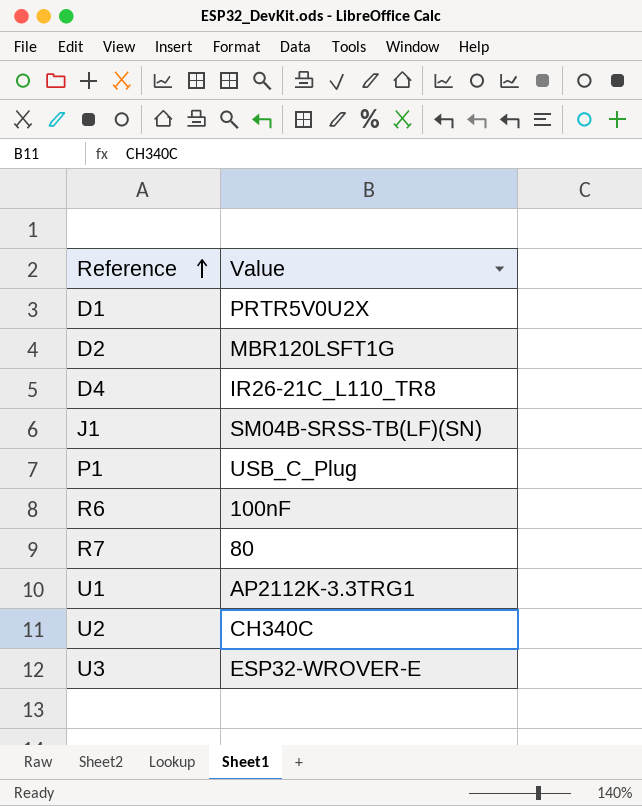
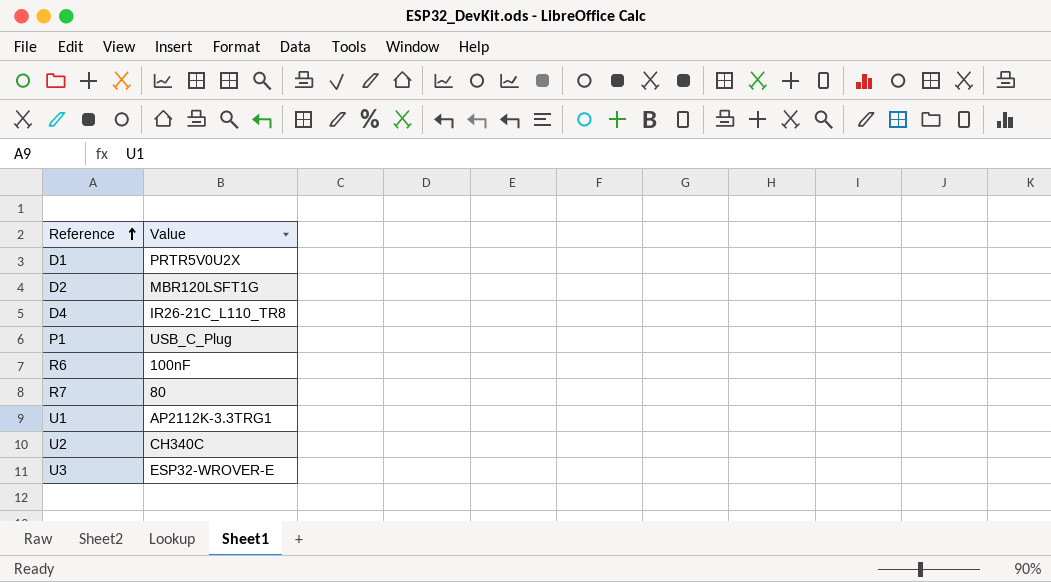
row J1: SM04B-SRSS-TB(LF)(SN) -> none

